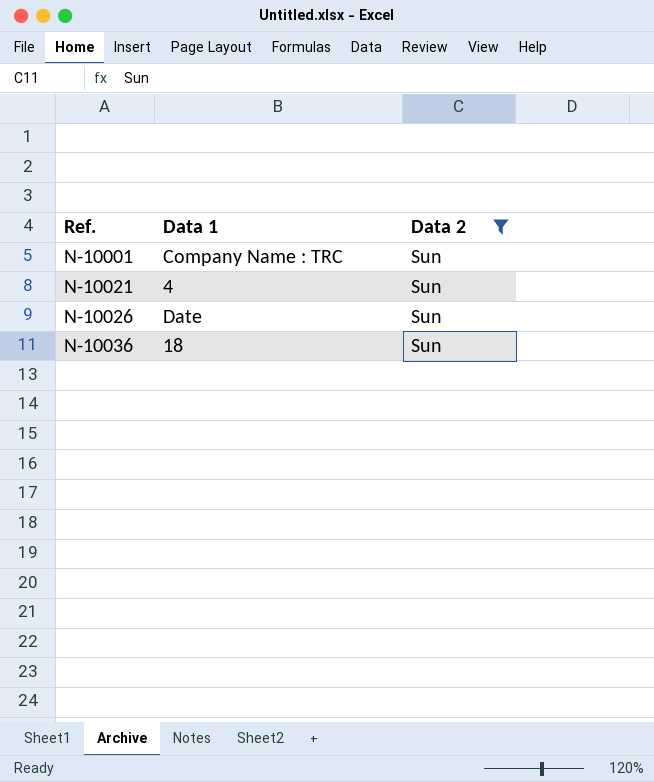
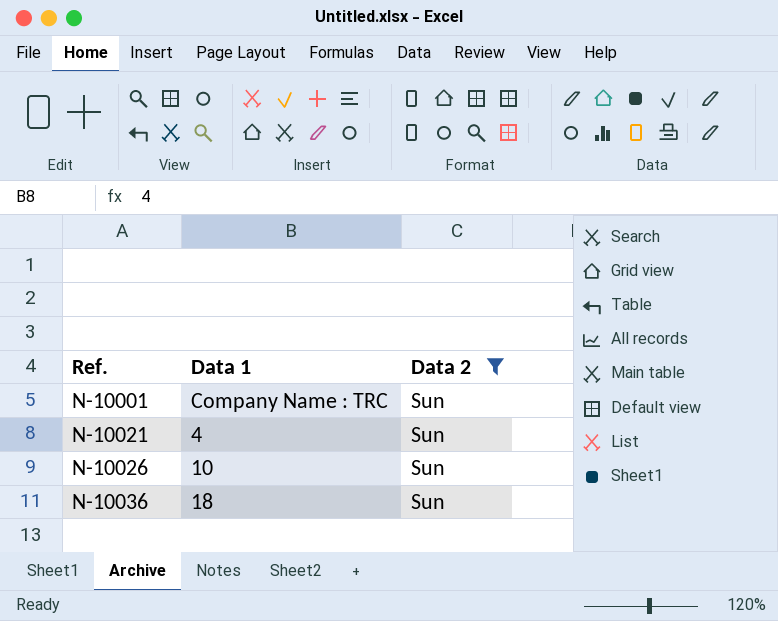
N-10026 | Data 1: Date -> 10

